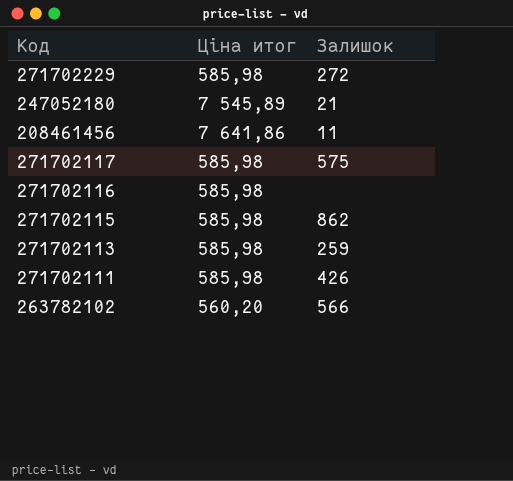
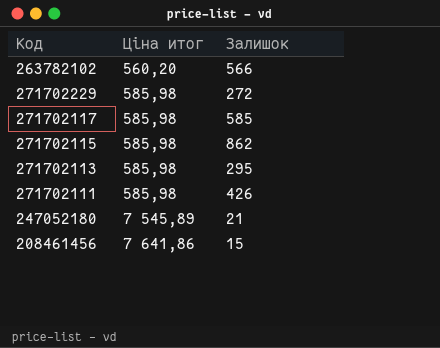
row order: none -> Ціна итог ascending
row 271702116: 585,98 | none -> none
271702117 | Залишок: 575 -> 585
271702113 | Залишок: 259 -> 295
208461456 | Залишок: 11 -> 15

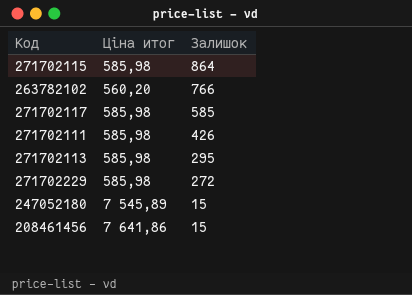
row order: Ціна итог ascending -> Залишок descending
271702115 | Залишок: 862 -> 864
263782102 | Залишок: 566 -> 766
247052180 | Залишок: 21 -> 15

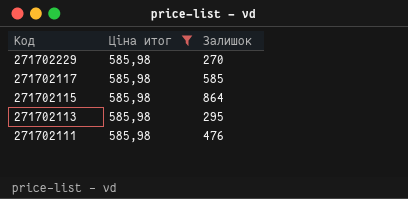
filter: none -> Ціна итог = 585,98
row order: Залишок descending -> Код descending
271702229 | Залишок: 272 -> 270
271702111 | Залишок: 426 -> 476

